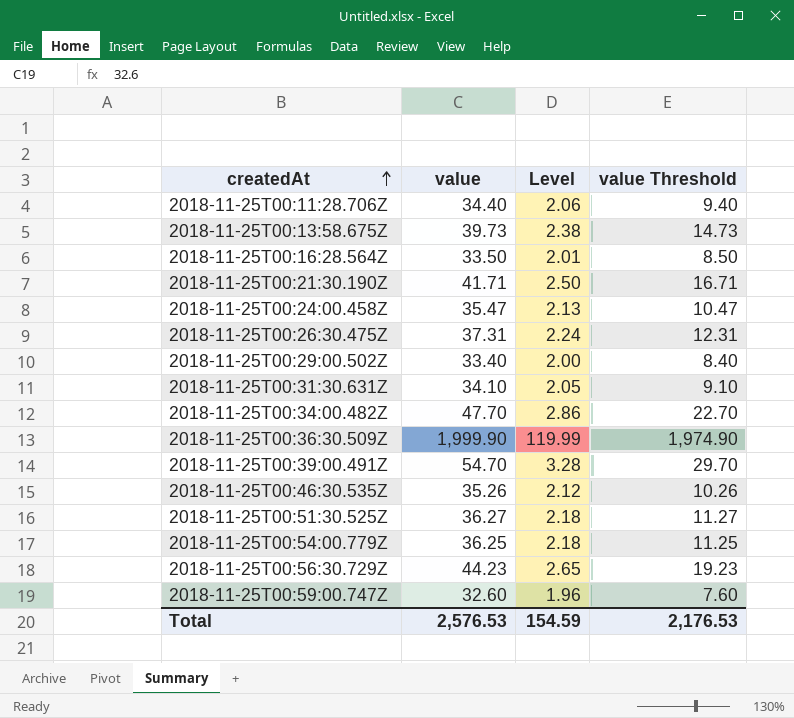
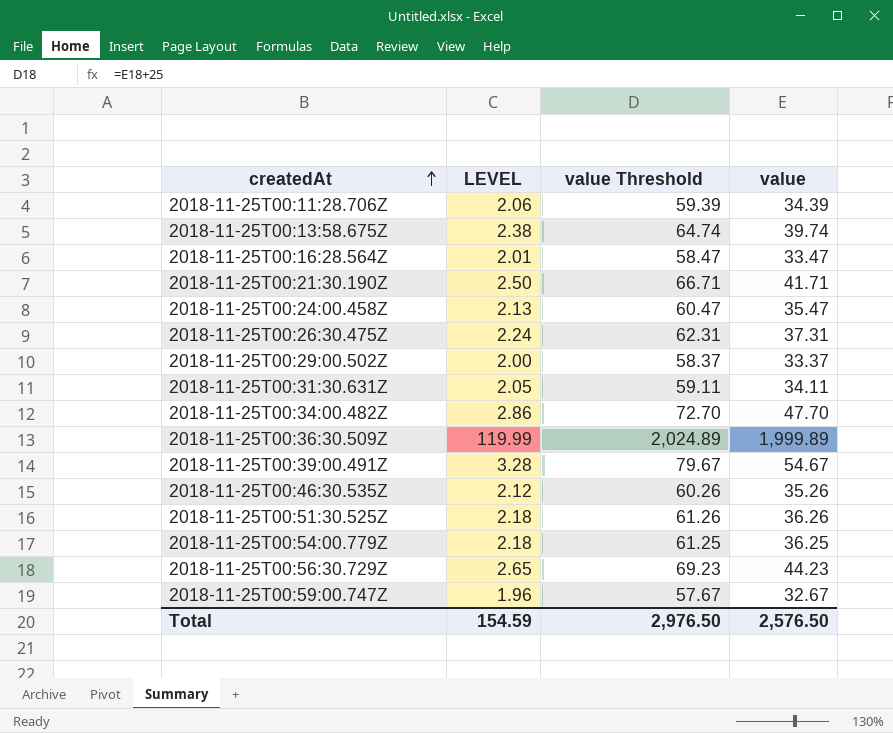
column name: Level -> LEVEL
column value Threshold | formula: [value] - 25 -> [value] + 25
column value | position: 2 -> 4
2018-11-25T00:11:28.706Z | value: 34.40 -> 34.39
2018-11-25T00:13:58.675Z | value: 39.73 -> 39.74
2018-11-25T00:16:28.564Z | value: 33.50 -> 33.47
2018-11-25T00:29:00.502Z | value: 33.40 -> 33.37
2018-11-25T00:31:30.631Z | value: 34.10 -> 34.11
2018-11-25T00:36:30.509Z | value: 1,999.90 -> 1,999.89
2018-11-25T00:39:00.491Z | value: 54.70 -> 54.67
2018-11-25T00:51:30.525Z | value: 36.27 -> 36.26
2018-11-25T00:59:00.747Z | value: 32.60 -> 32.67
Total | value Threshold: 2,176.53 -> 2,976.50
Total | value: 2,576.53 -> 2,576.50

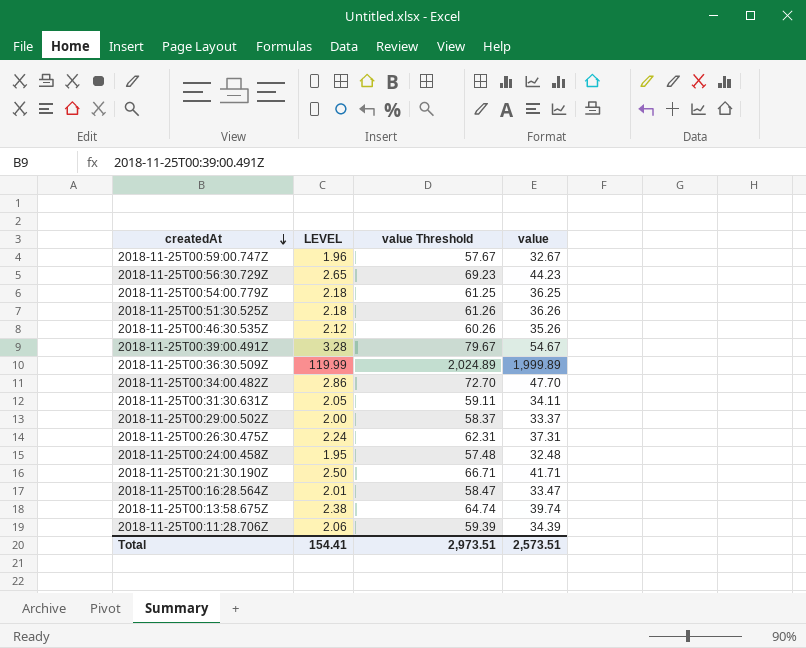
row order: createdAt ascending -> createdAt descending
2018-11-25T00:24:00.458Z | LEVEL: 2.13 -> 1.95
2018-11-25T00:24:00.458Z | value Threshold: 60.47 -> 57.48
2018-11-25T00:24:00.458Z | value: 35.47 -> 32.48
Total | LEVEL: 154.59 -> 154.41
Total | value Threshold: 2,976.50 -> 2,973.51
Total | value: 2,576.50 -> 2,573.51

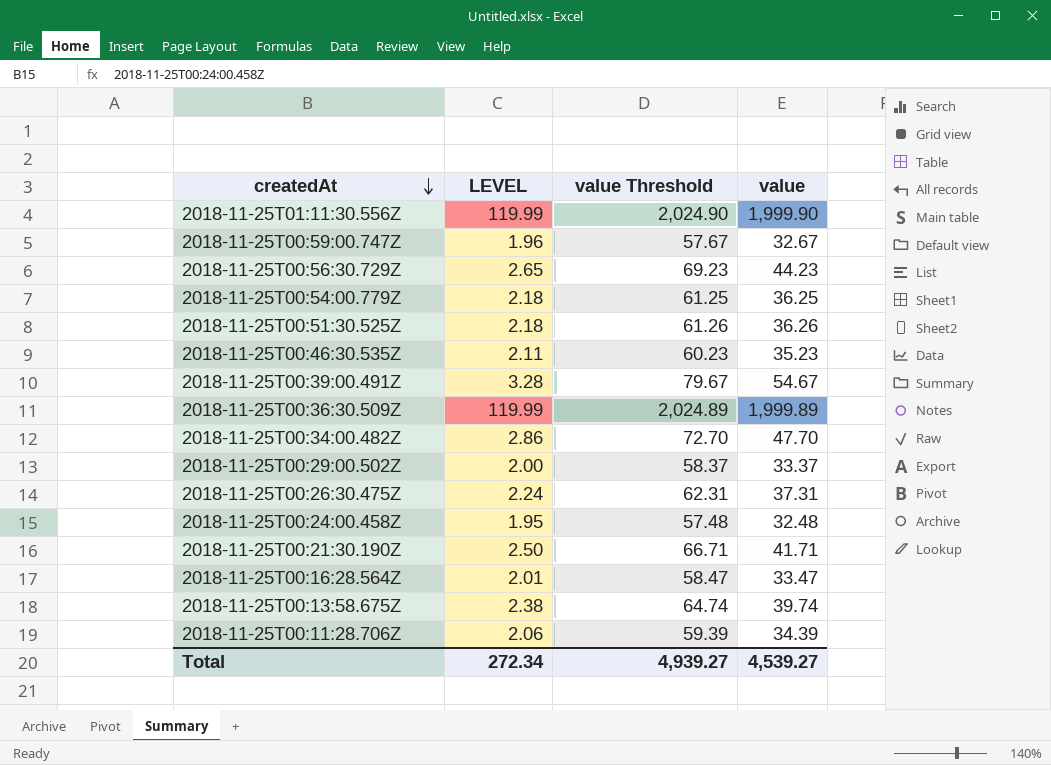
row 2018-11-25T00:31:30.631Z: 2.05 | 59.11 | 34.11 -> none
row 2018-11-25T01:11:30.556Z: none -> 119.99 | 2,024.90 | 1,999.90
2018-11-25T00:46:30.535Z | LEVEL: 2.12 -> 2.11
2018-11-25T00:46:30.535Z | value Threshold: 60.26 -> 60.23
2018-11-25T00:46:30.535Z | value: 35.26 -> 35.23
Total | LEVEL: 154.41 -> 272.34
Total | value Threshold: 2,973.51 -> 4,939.27
Total | value: 2,573.51 -> 4,539.27

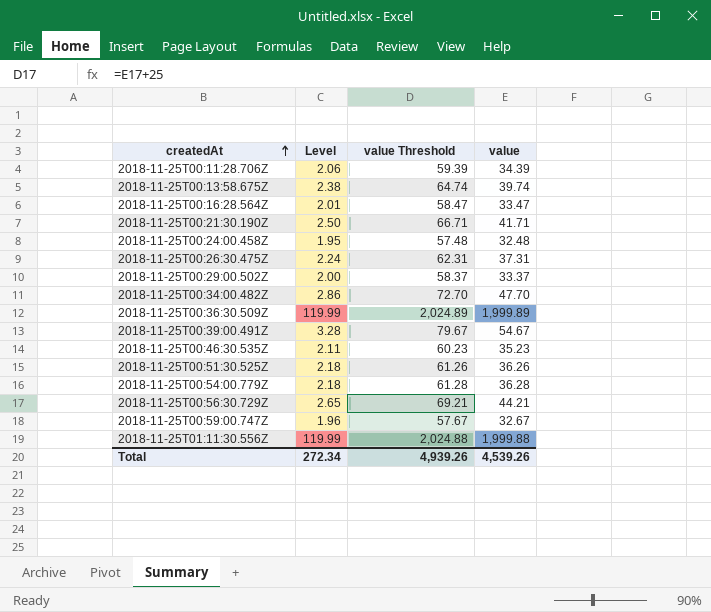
row order: createdAt descending -> createdAt ascending
column name: LEVEL -> Level
2018-11-25T00:54:00.779Z | value Threshold: 61.25 -> 61.28
2018-11-25T00:54:00.779Z | value: 36.25 -> 36.28
2018-11-25T00:56:30.729Z | value Threshold: 69.23 -> 69.21
2018-11-25T00:56:30.729Z | value: 44.23 -> 44.21
2018-11-25T01:11:30.556Z | value Threshold: 2,024.90 -> 2,024.88
2018-11-25T01:11:30.556Z | value: 1,999.90 -> 1,999.88
Total | value Threshold: 4,939.27 -> 4,939.26
Total | value: 4,539.27 -> 4,539.26

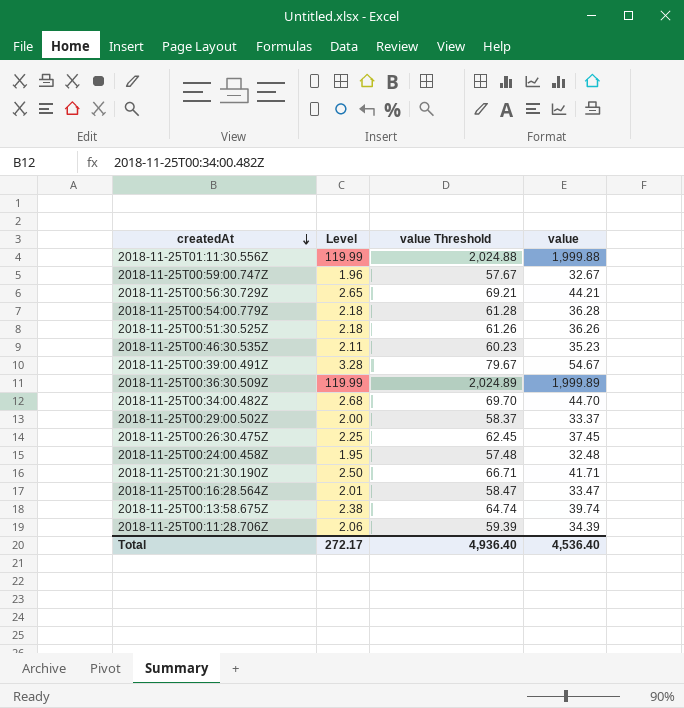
row order: createdAt ascending -> createdAt descending
2018-11-25T00:34:00.482Z | Level: 2.86 -> 2.68
2018-11-25T00:34:00.482Z | value Threshold: 72.70 -> 69.70
2018-11-25T00:34:00.482Z | value: 47.70 -> 44.70
2018-11-25T00:26:30.475Z | Level: 2.24 -> 2.25
2018-11-25T00:26:30.475Z | value Threshold: 62.31 -> 62.45
2018-11-25T00:26:30.475Z | value: 37.31 -> 37.45
Total | Level: 272.34 -> 272.17
Total | value Threshold: 4,939.26 -> 4,936.40
Total | value: 4,539.26 -> 4,536.40

